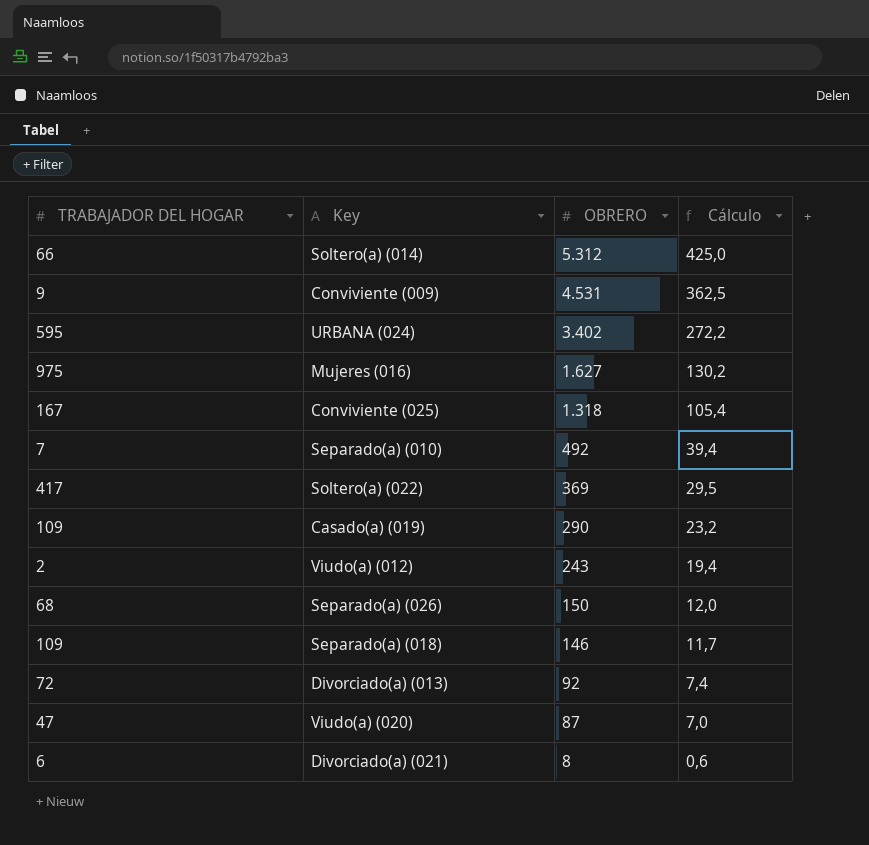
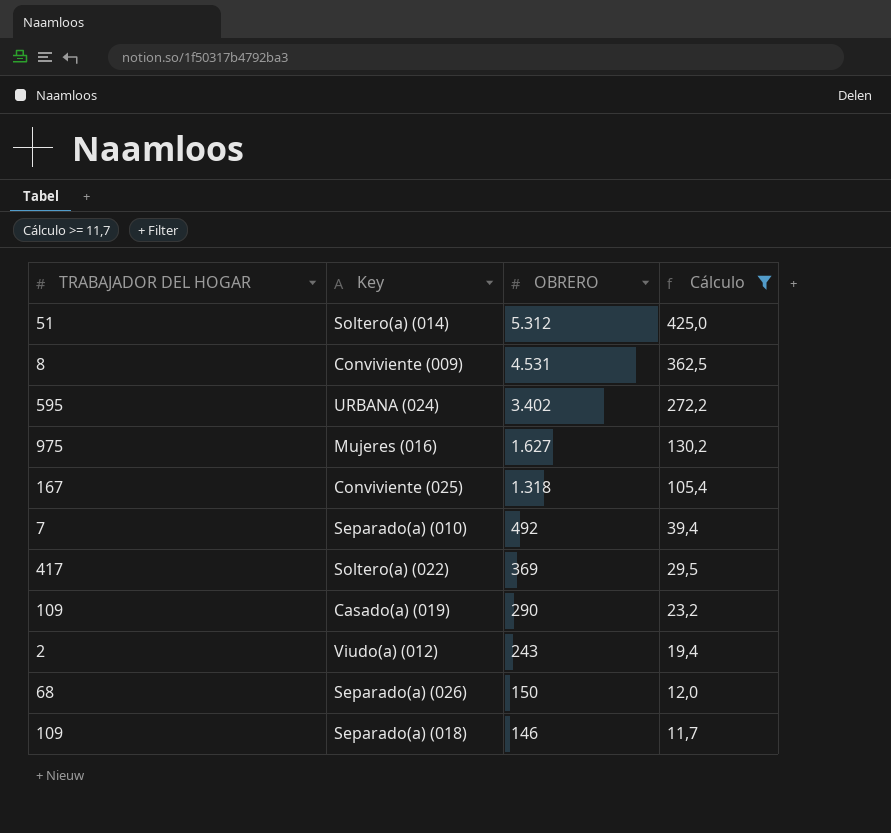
filter: none -> Cálculo >= 11,7
Soltero(a) (014) | TRABAJADOR DEL HOGAR: 66 -> 51
Conviviente (009) | TRABAJADOR DEL HOGAR: 9 -> 8

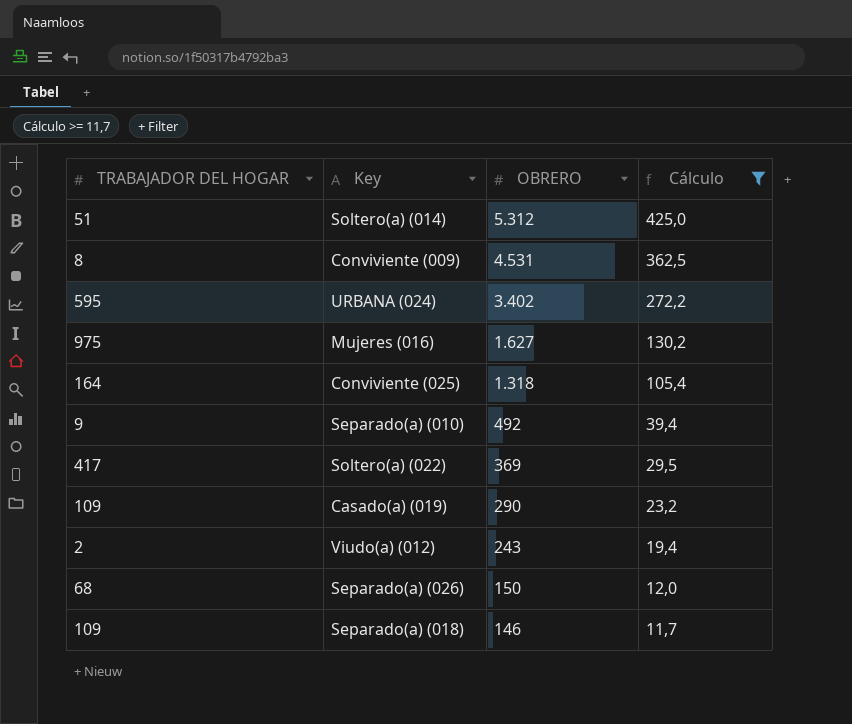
Conviviente (025) | TRABAJADOR DEL HOGAR: 167 -> 164
Separado(a) (010) | TRABAJADOR DEL HOGAR: 7 -> 9

